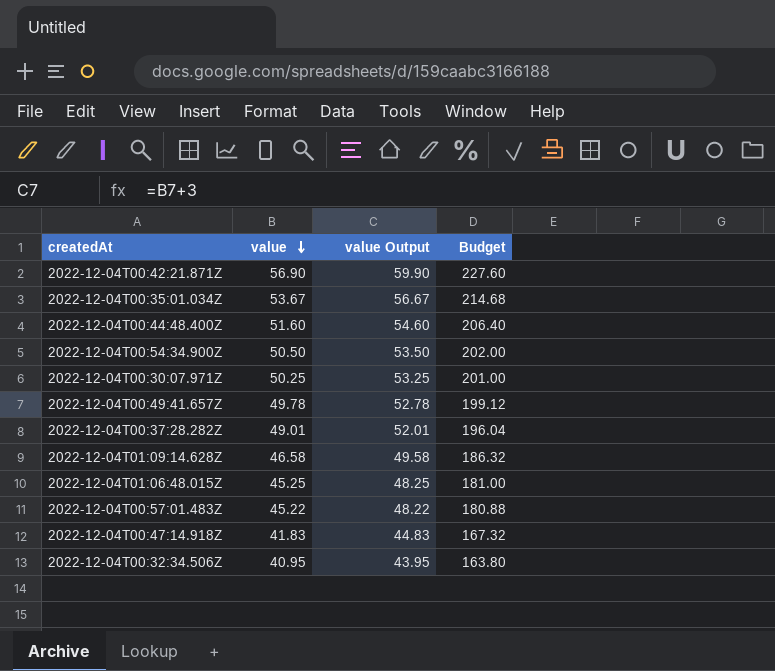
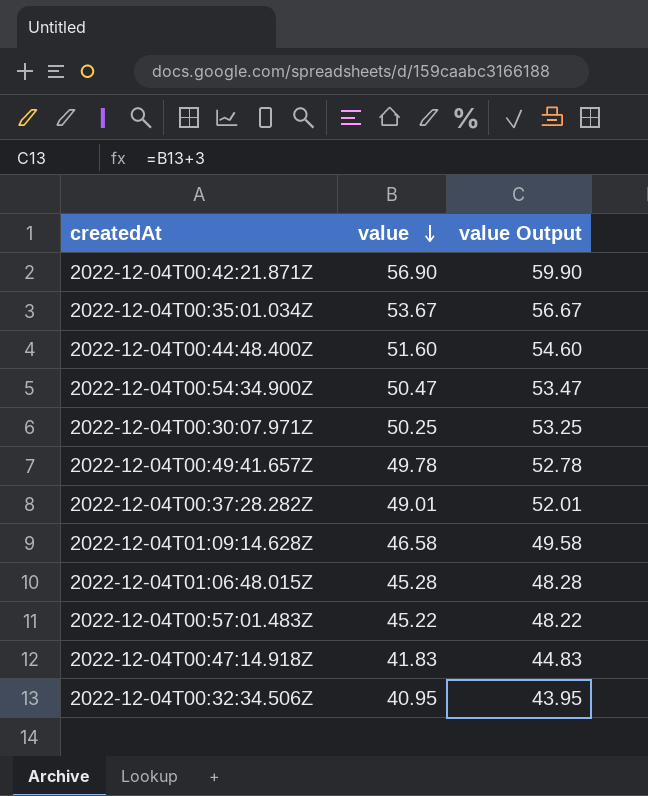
column Budget | formula: [value] * 4 -> none
2022-12-04T00:54:34.900Z | value: 50.50 -> 50.47
2022-12-04T00:54:34.900Z | value Output: 53.50 -> 53.47
2022-12-04T01:06:48.015Z | value: 45.25 -> 45.28
2022-12-04T01:06:48.015Z | value Output: 48.25 -> 48.28

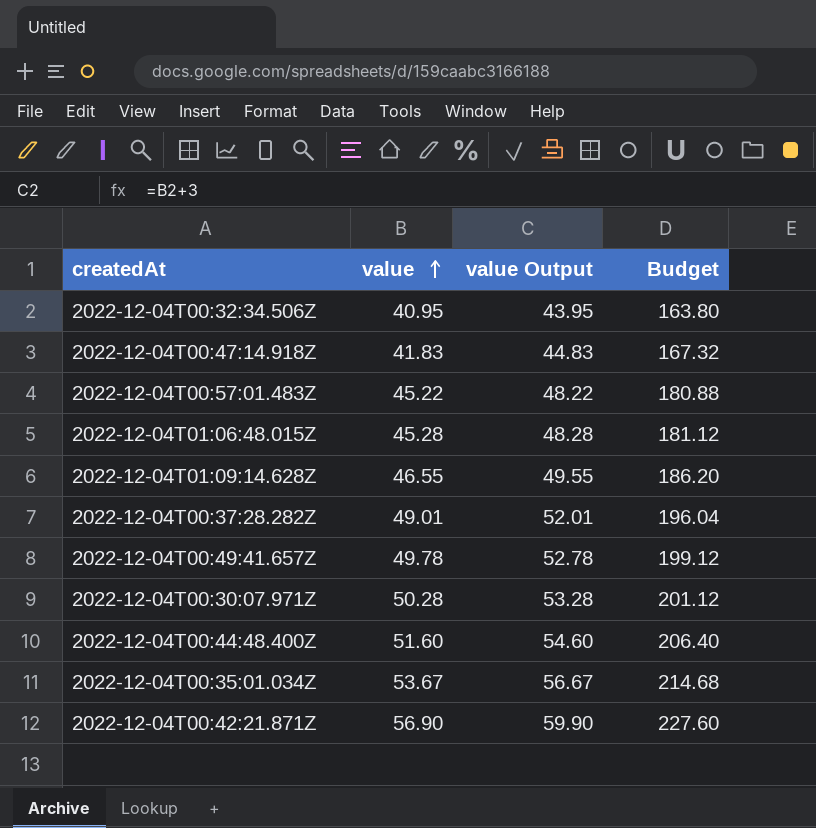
row order: value descending -> value ascending
column Budget | formula: none -> [value] * 4
row 2022-12-04T00:54:34.900Z: 50.47 | 53.47 -> none
2022-12-04T01:09:14.628Z | value: 46.58 -> 46.55
2022-12-04T01:09:14.628Z | value Output: 49.58 -> 49.55
2022-12-04T00:30:07.971Z | value: 50.25 -> 50.28
2022-12-04T00:30:07.971Z | value Output: 53.25 -> 53.28

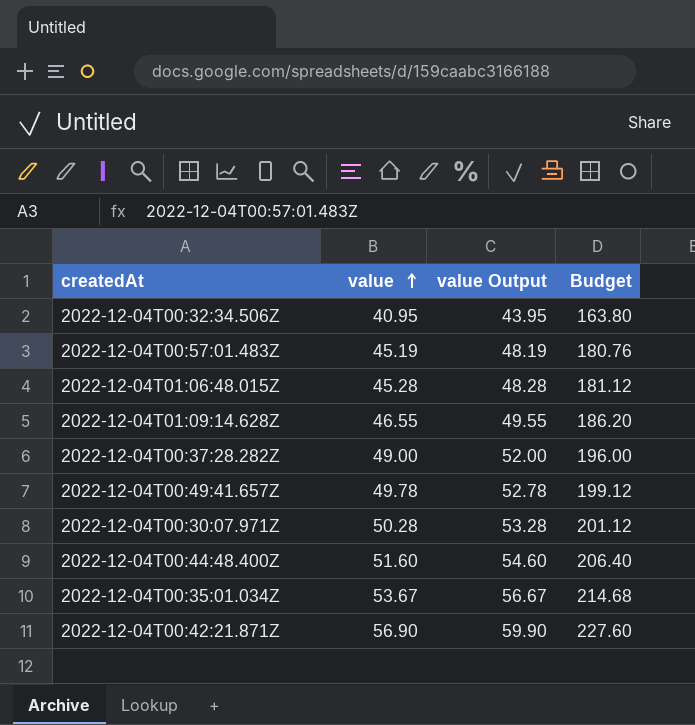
row 2022-12-04T00:47:14.918Z: 41.83 | 44.83 | 167.32 -> none
2022-12-04T00:57:01.483Z | value: 45.22 -> 45.19
2022-12-04T00:57:01.483Z | value Output: 48.22 -> 48.19
2022-12-04T00:57:01.483Z | Budget: 180.88 -> 180.76
2022-12-04T00:37:28.282Z | value: 49.01 -> 49.00
2022-12-04T00:37:28.282Z | value Output: 52.01 -> 52.00
2022-12-04T00:37:28.282Z | Budget: 196.04 -> 196.00

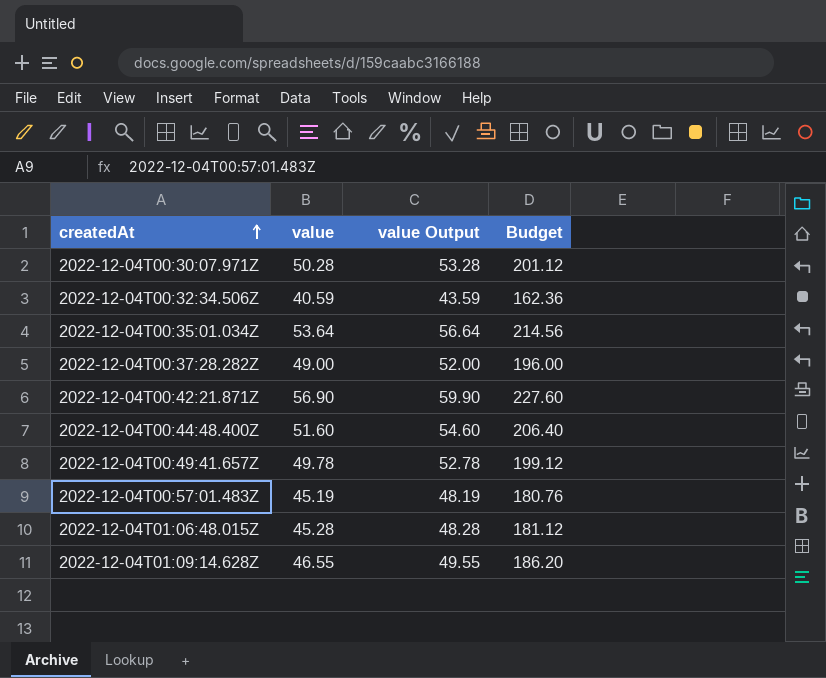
row order: value ascending -> createdAt ascending
2022-12-04T00:32:34.506Z | value: 40.95 -> 40.59
2022-12-04T00:32:34.506Z | value Output: 43.95 -> 43.59
2022-12-04T00:32:34.506Z | Budget: 163.80 -> 162.36
2022-12-04T00:35:01.034Z | value: 53.67 -> 53.64
2022-12-04T00:35:01.034Z | value Output: 56.67 -> 56.64
2022-12-04T00:35:01.034Z | Budget: 214.68 -> 214.56

